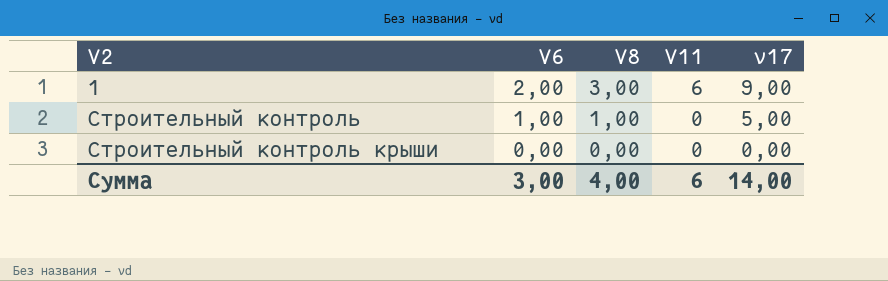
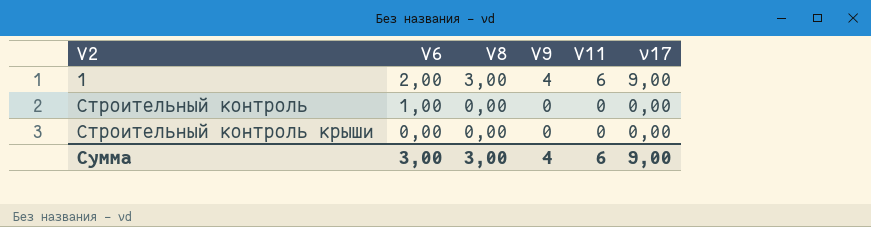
column V9 | position: none -> 4
Строительный контроль | V8: 1,00 -> 0,00
Строительный контроль | v17: 5,00 -> 0,00
Сумма | V8: 4,00 -> 3,00
Сумма | v17: 14,00 -> 9,00

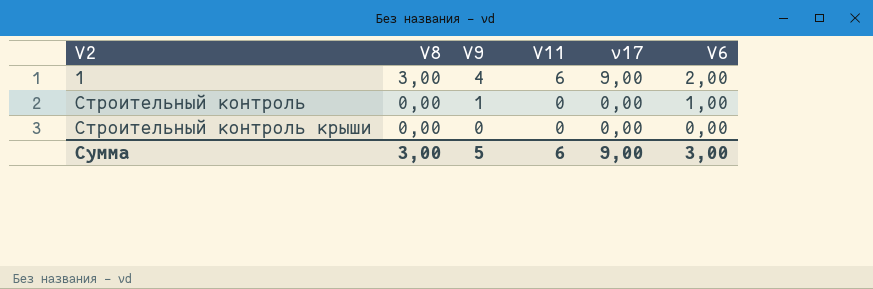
column V6 | position: 2 -> 6
Строительный контроль | V9: 0 -> 1
Сумма | V9: 4 -> 5

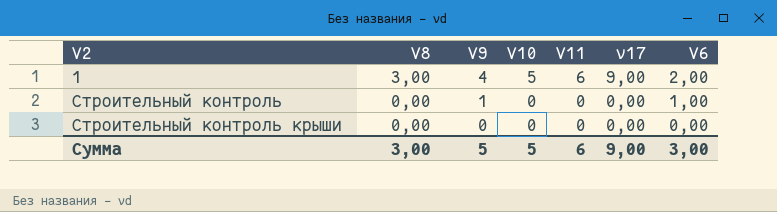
column V10 | position: none -> 4

